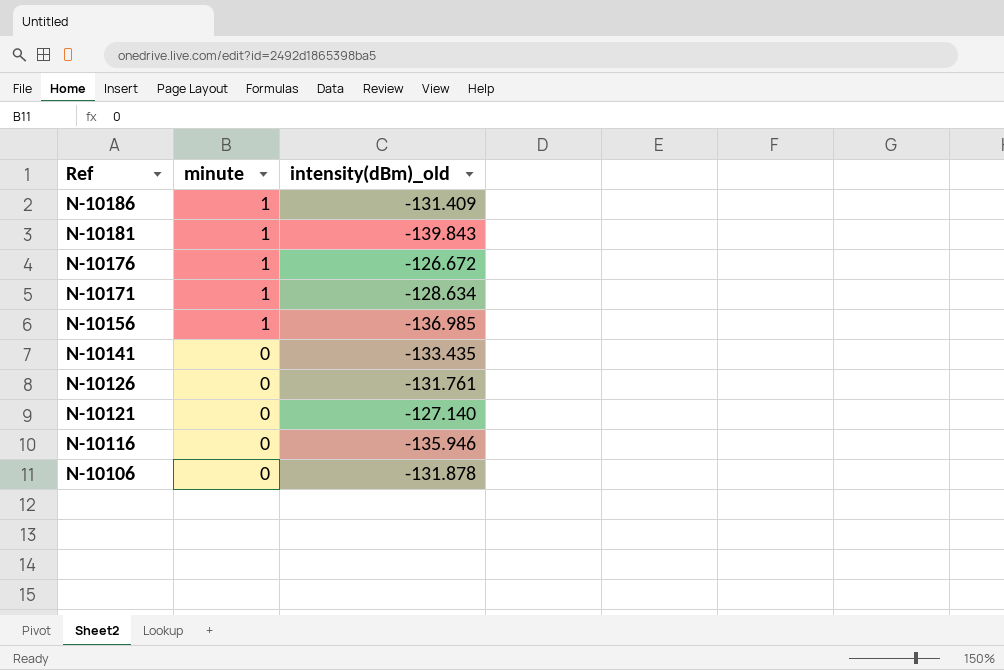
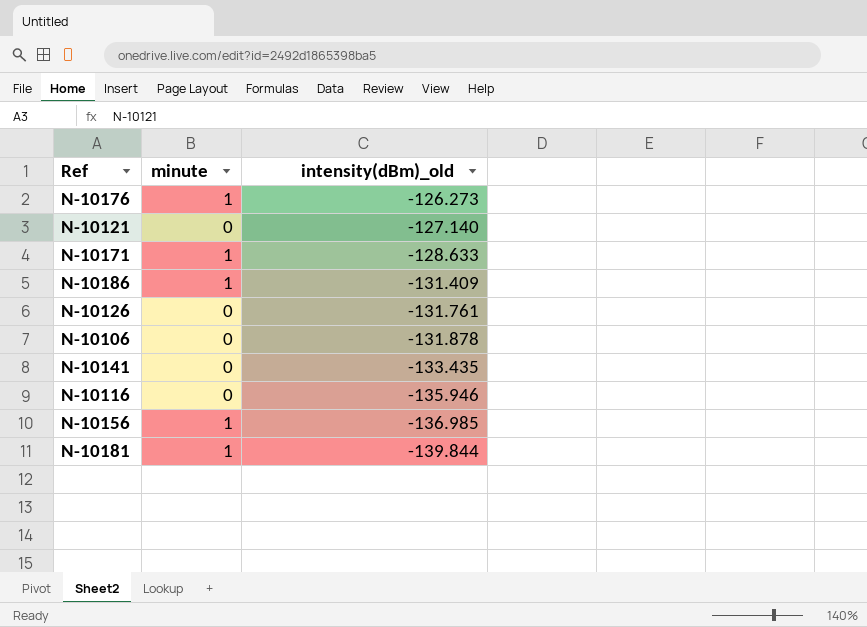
row order: Ref descending -> intensity(dBm)_old descending
N-10176 | intensity(dBm)_old: -126.672 -> -126.273
N-10171 | intensity(dBm)_old: -128.634 -> -128.633
N-10181 | intensity(dBm)_old: -139.843 -> -139.844

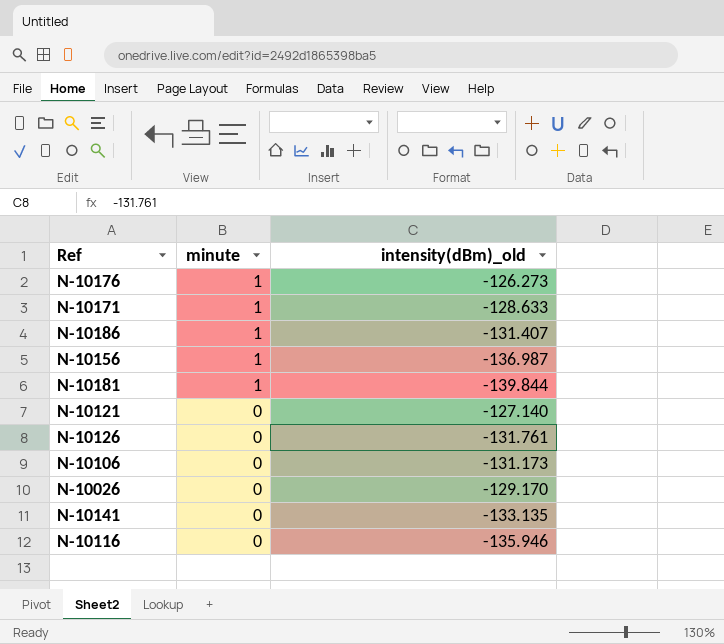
row order: intensity(dBm)_old descending -> minute descending
N-10186 | intensity(dBm)_old: -131.409 -> -131.407
N-10156 | intensity(dBm)_old: -136.985 -> -136.987
N-10106 | intensity(dBm)_old: -131.878 -> -131.173
row N-10026: none -> 0 | -129.170
N-10141 | intensity(dBm)_old: -133.435 -> -133.135

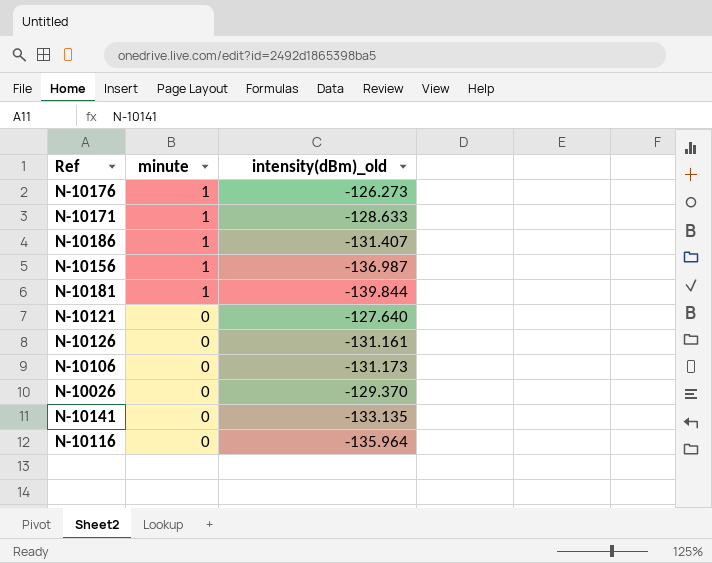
N-10121 | intensity(dBm)_old: -127.140 -> -127.640
N-10126 | intensity(dBm)_old: -131.761 -> -131.161
N-10026 | intensity(dBm)_old: -129.170 -> -129.370
N-10116 | intensity(dBm)_old: -135.946 -> -135.964

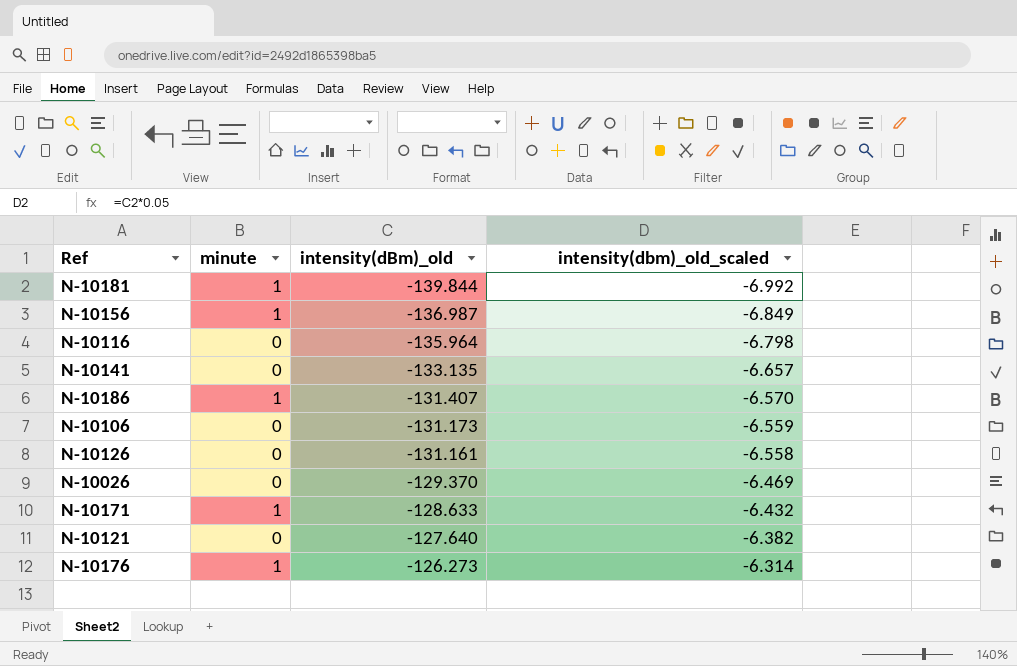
row order: minute descending -> intensity(dBm)_old ascending
column intensity(dbm)_old_scaled | formula: none -> [intensity(dBm)_old] * 0.05

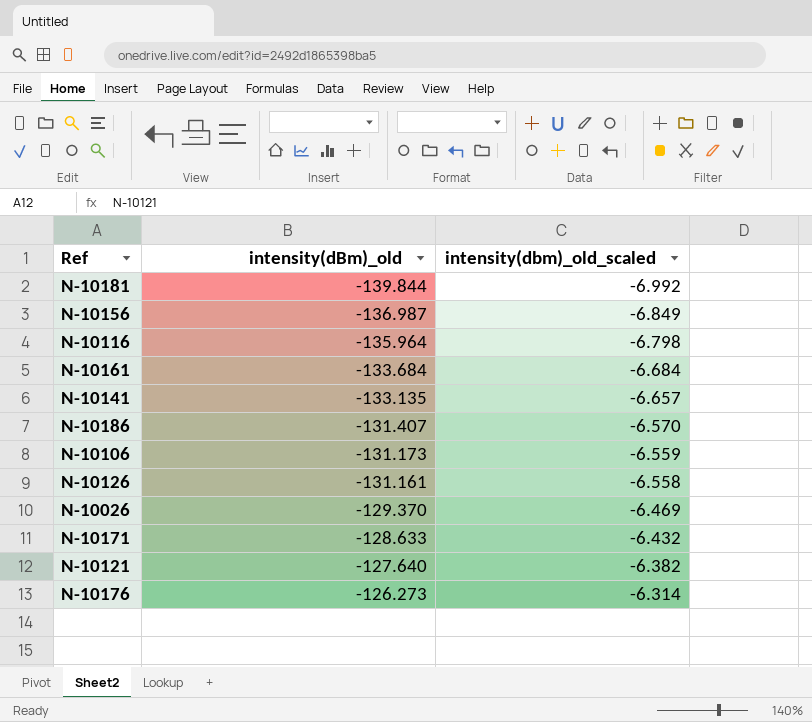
column minute | position: 2 -> none
row N-10161: none -> -133.684 | -6.684

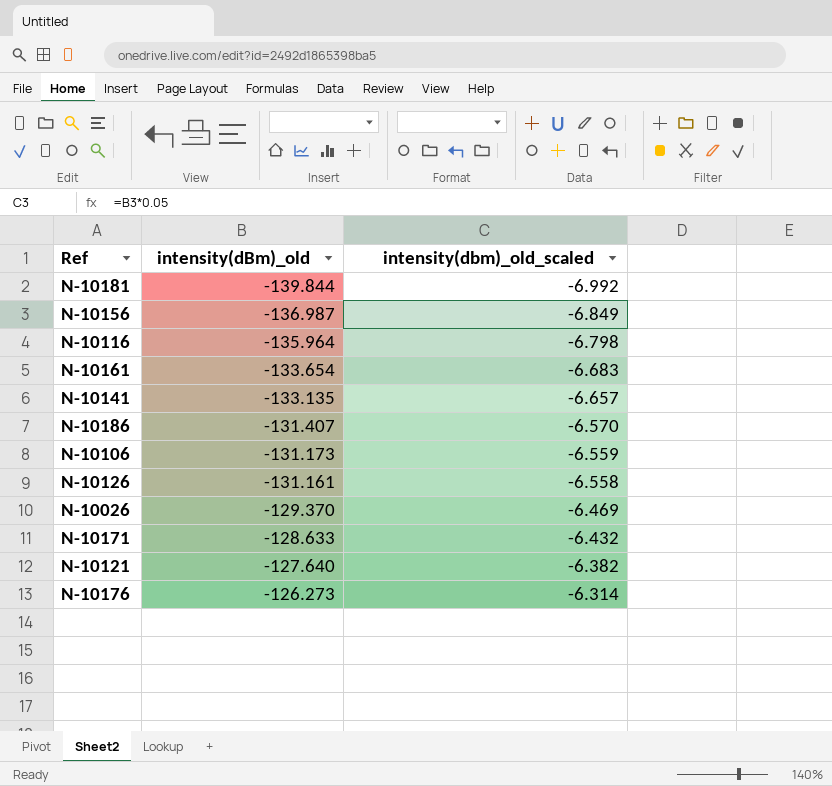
N-10161 | intensity(dBm)_old: -133.684 -> -133.654
N-10161 | intensity(dbm)_old_scaled: -6.684 -> -6.683

